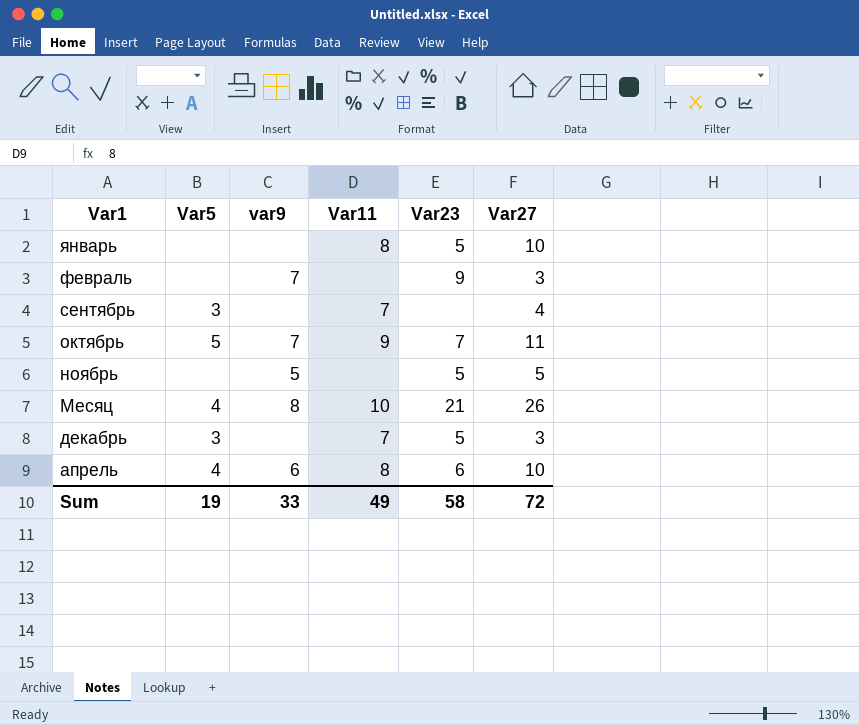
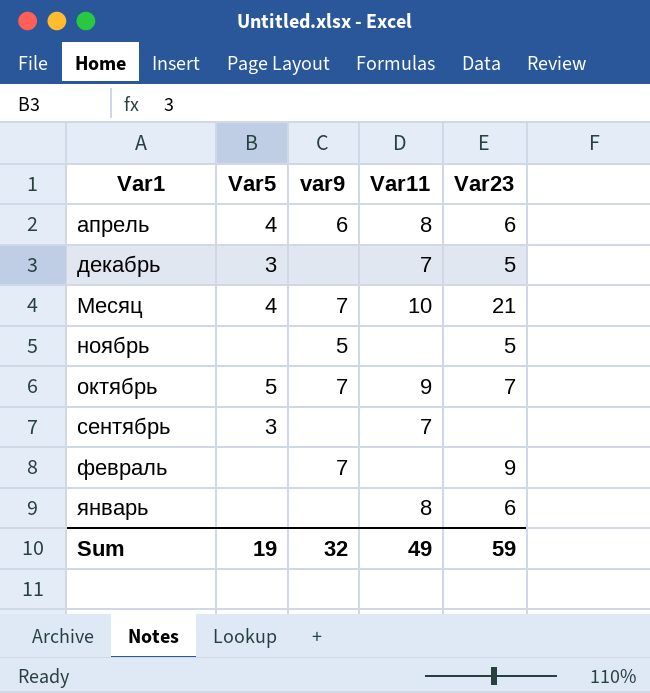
row order: Var1 descending -> Var1 ascending
column Var27 | position: 6 -> none
Месяц | var9: 8 -> 7
январь | Var23: 5 -> 6
Sum | var9: 33 -> 32
Sum | Var23: 58 -> 59

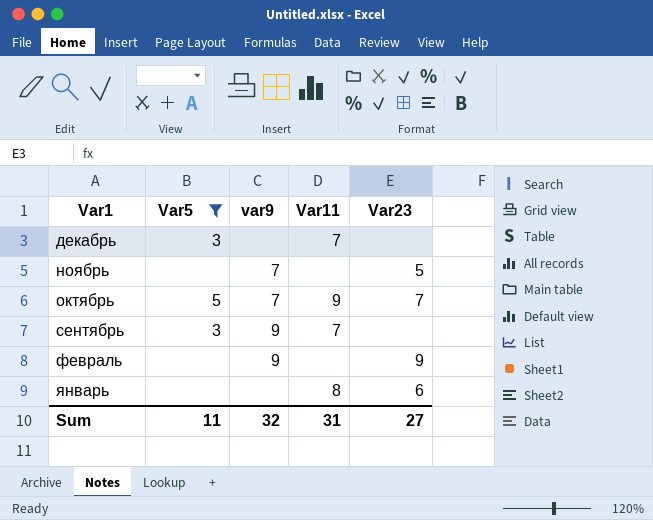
filter: none -> Var5 != 4
декабрь | Var23: 5 -> none
ноябрь | var9: 5 -> 7
сентябрь | var9: none -> 9
февраль | var9: 7 -> 9
Sum | Var5: 19 -> 11
Sum | Var11: 49 -> 31
Sum | Var23: 59 -> 27

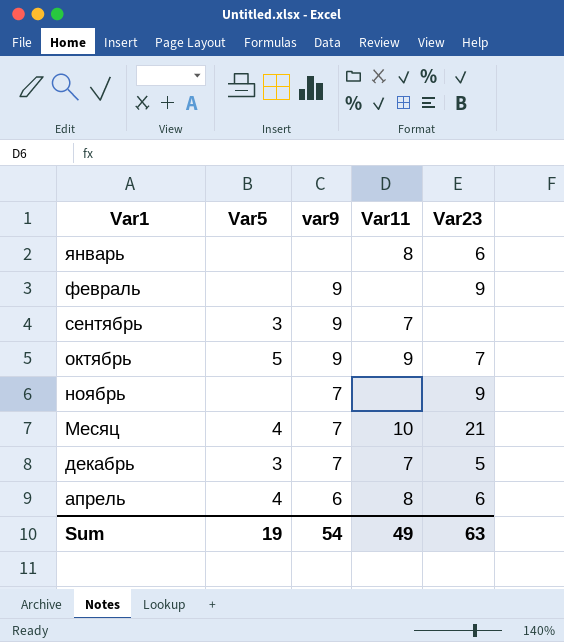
filter: Var5 != 4 -> none
row order: Var1 ascending -> Var1 descending
октябрь | var9: 7 -> 9
ноябрь | Var23: 5 -> 9
декабрь | var9: none -> 7
декабрь | Var23: none -> 5
Sum | Var5: 11 -> 19
Sum | var9: 32 -> 54
Sum | Var11: 31 -> 49
Sum | Var23: 27 -> 63

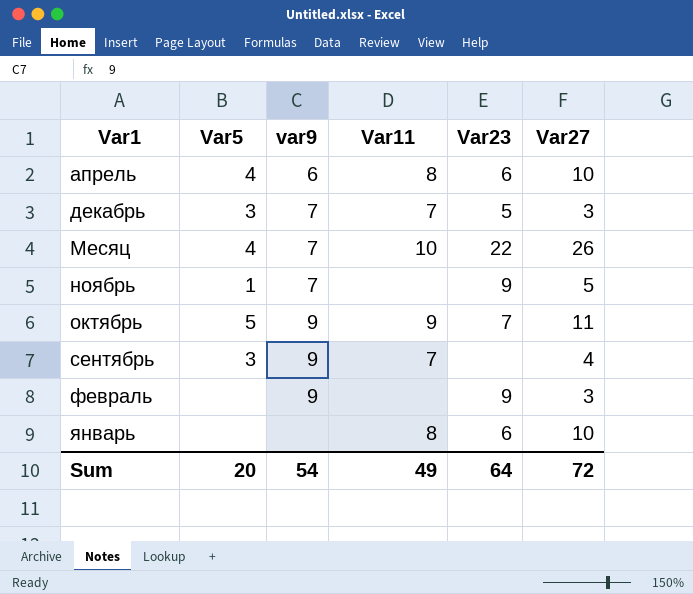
row order: Var1 descending -> Var1 ascending
column Var27 | position: none -> 6
Месяц | Var23: 21 -> 22
ноябрь | Var5: none -> 1
Sum | Var5: 19 -> 20
Sum | Var23: 63 -> 64

